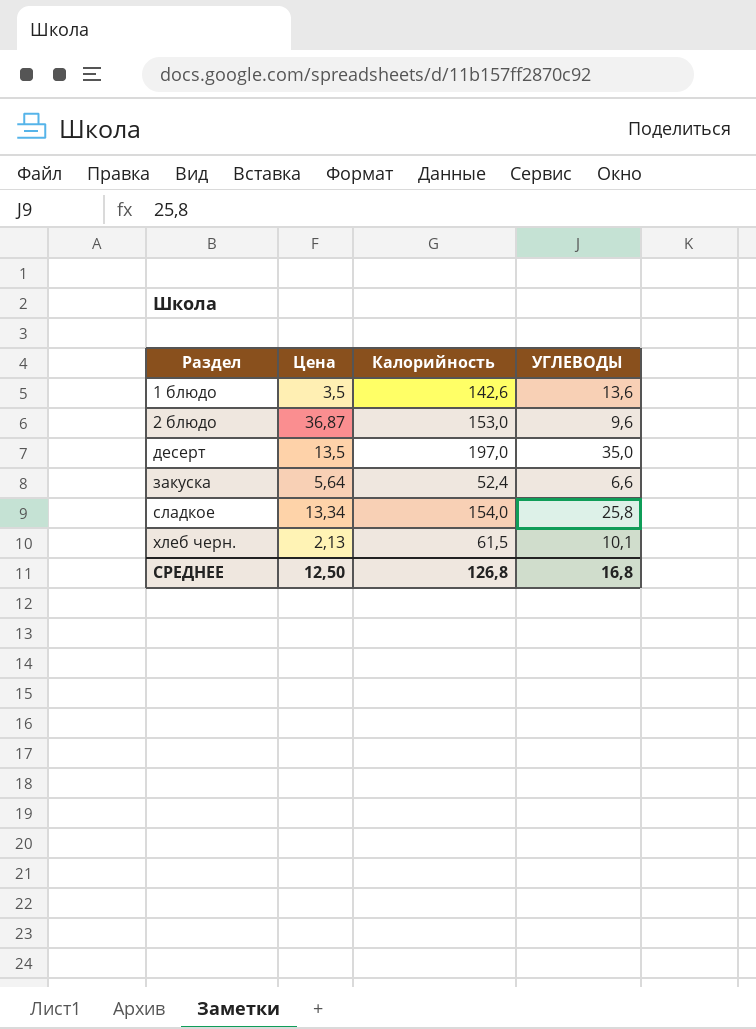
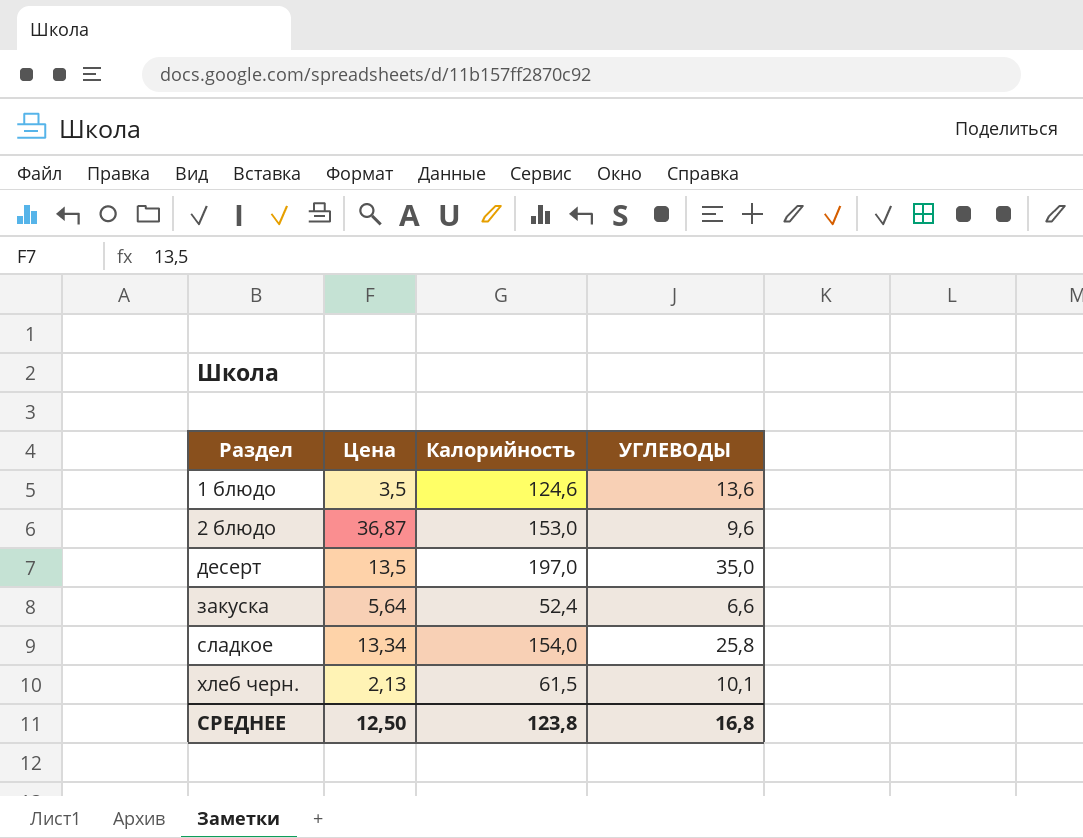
1 блюдо | Калорийность: 142,6 -> 124,6
СРЕДНЕЕ | Калорийность: 126,8 -> 123,8

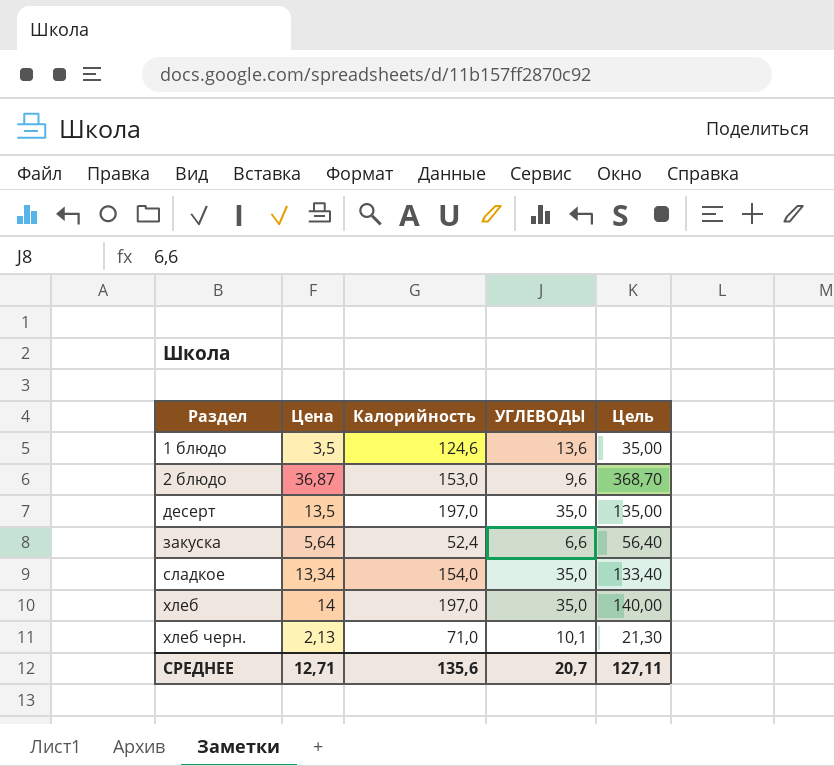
column Цель | formula: none -> [Цена] * 10
сладкое | УГЛЕВОДЫ: 25,8 -> 35,0
row хлеб: none -> 14 | 197,0 | 35,0 | 140,00
хлеб черн. | Калорийность: 61,5 -> 71,0
СРЕДНЕЕ | Цена: 12,50 -> 12,71
СРЕДНЕЕ | Калорийность: 123,8 -> 135,6
СРЕДНЕЕ | УГЛЕВОДЫ: 16,8 -> 20,7

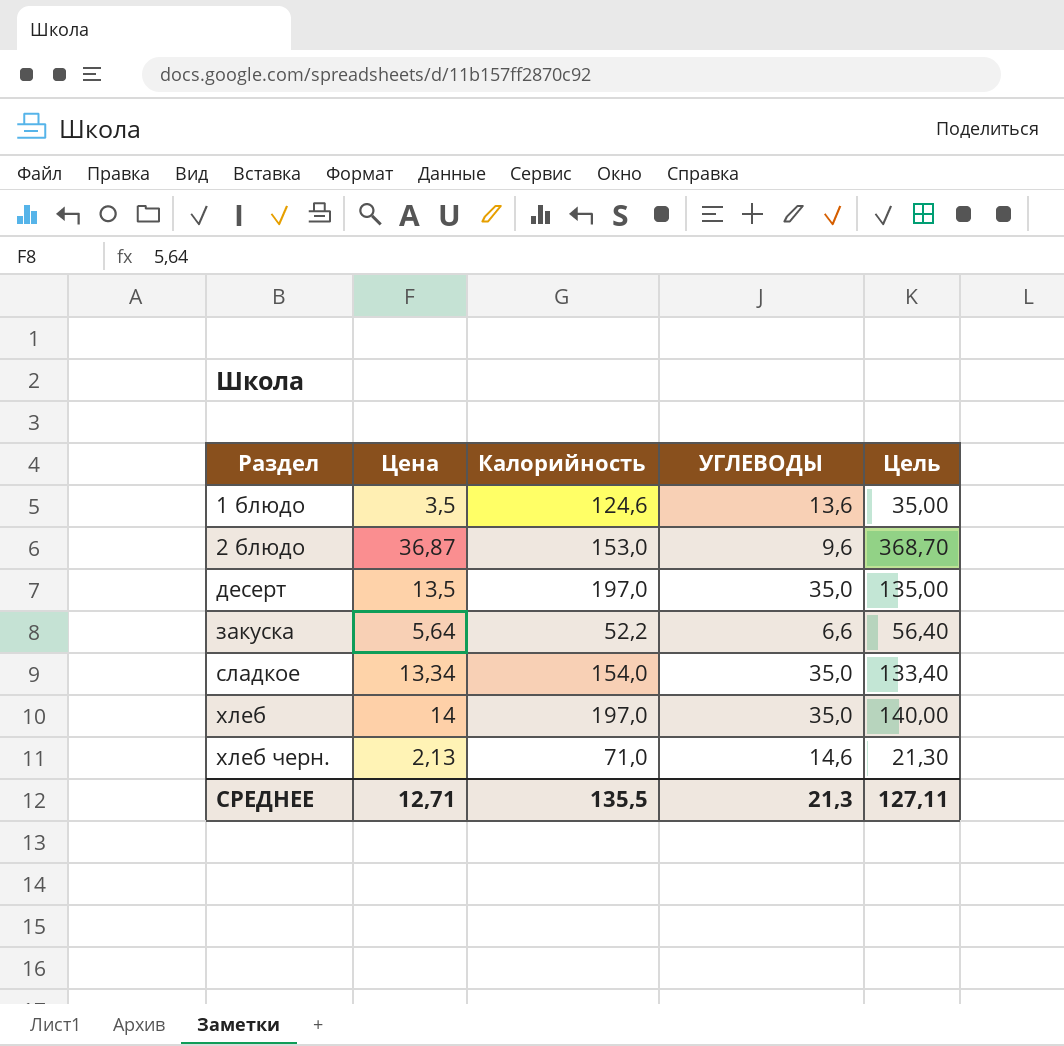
закуска | Калорийность: 52,4 -> 52,2
хлеб черн. | УГЛЕВОДЫ: 10,1 -> 14,6
СРЕДНЕЕ | Калорийность: 135,6 -> 135,5
СРЕДНЕЕ | УГЛЕВОДЫ: 20,7 -> 21,3

